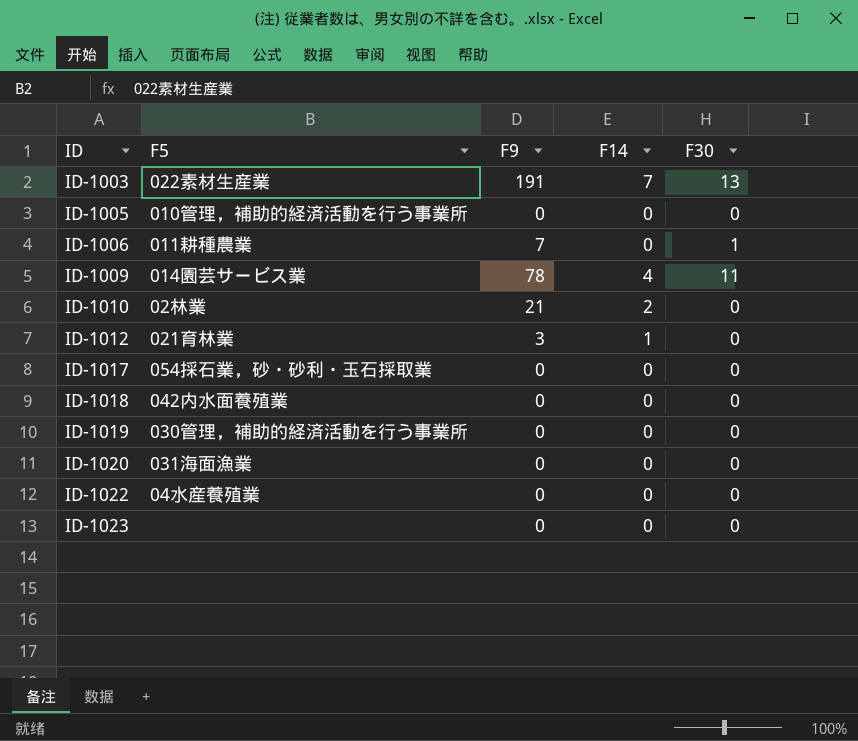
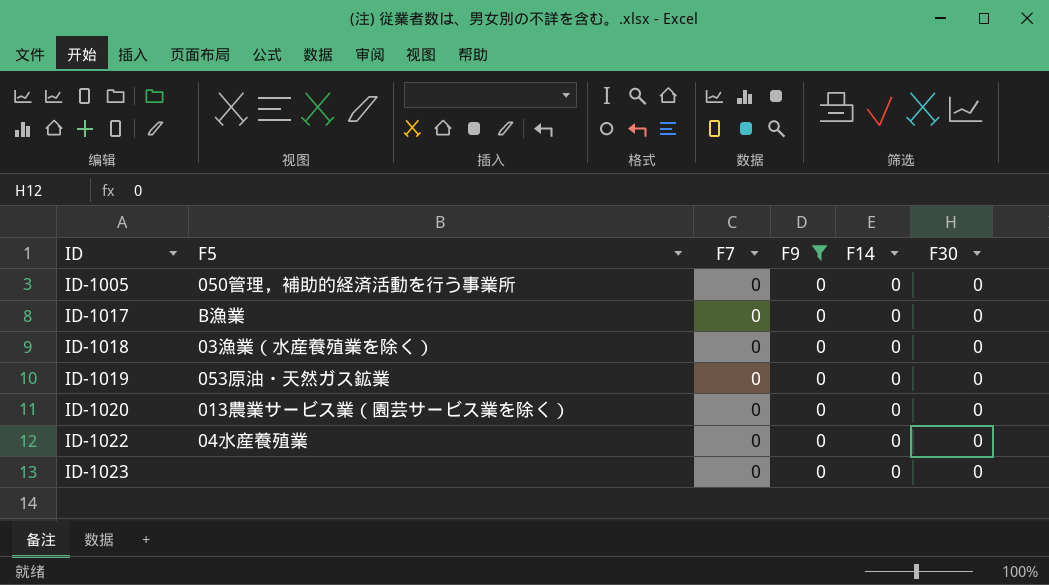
filter: none -> F9 = 0
column F7 | position: none -> 3
ID-1005 | F5: 010管理，補助的経済活動を行う事業所 -> 050管理，補助的経済活動を行う事業所
ID-1017 | F5: 054採石業，砂・砂利・玉石採取業 -> B漁業
ID-1018 | F5: 042内水面養殖業 -> 03漁業（水産養殖業を除く）
ID-1019 | F5: 030管理，補助的経済活動を行う事業所 -> 053原油・天然ガス鉱業
ID-1020 | F5: 031海面漁業 -> 013農業サービス業（園芸サービス業を除く）

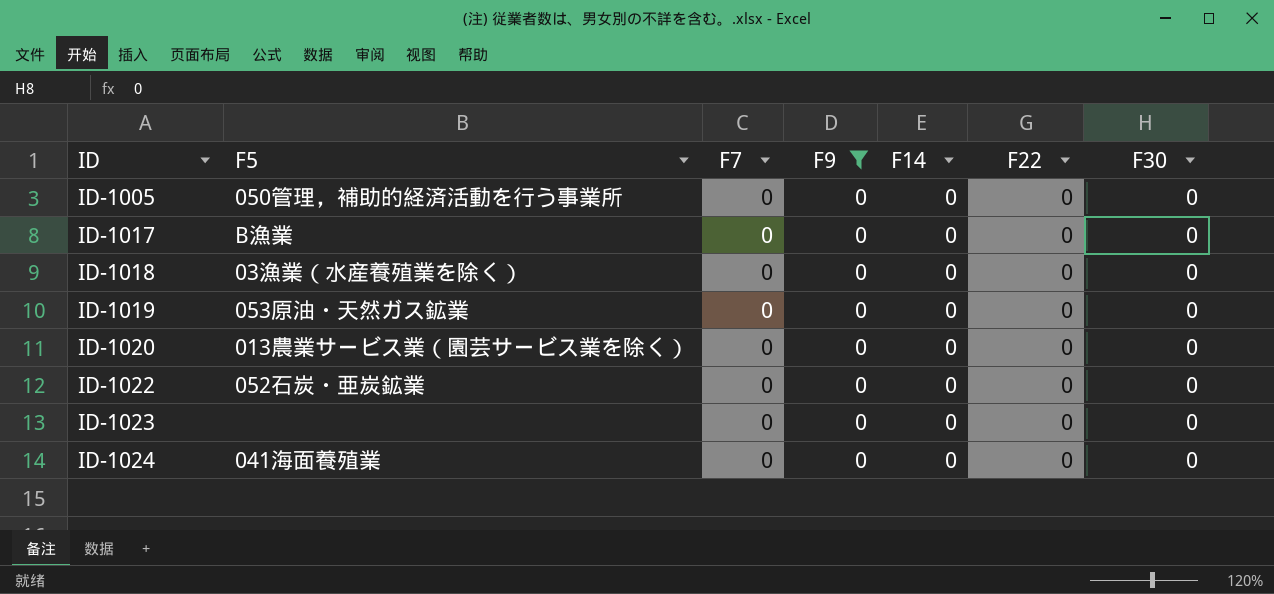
column F22 | position: none -> 6
ID-1022 | F5: 04水産養殖業 -> 052石炭・亜炭鉱業
row ID-1024: none -> 041海面養殖業 | 0 | 0 | 0 | 0 | 0

